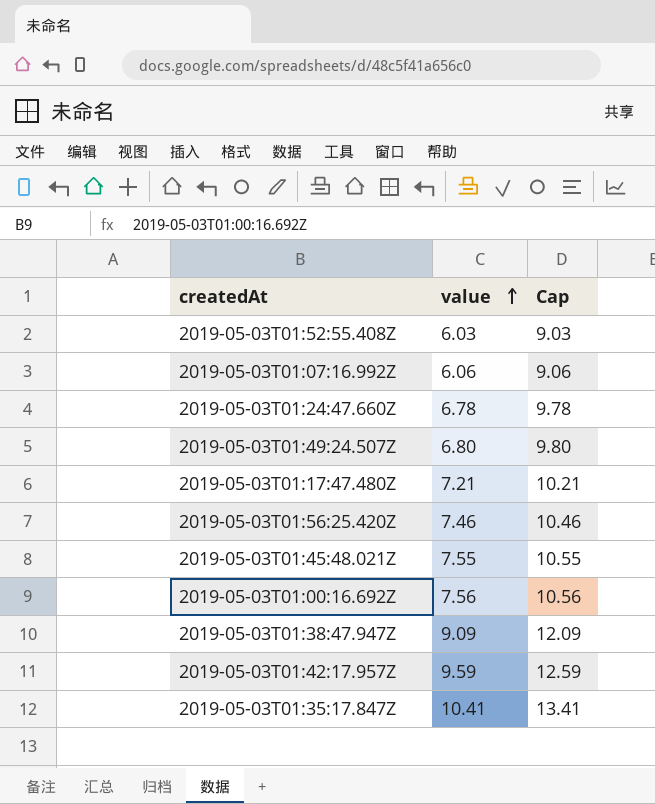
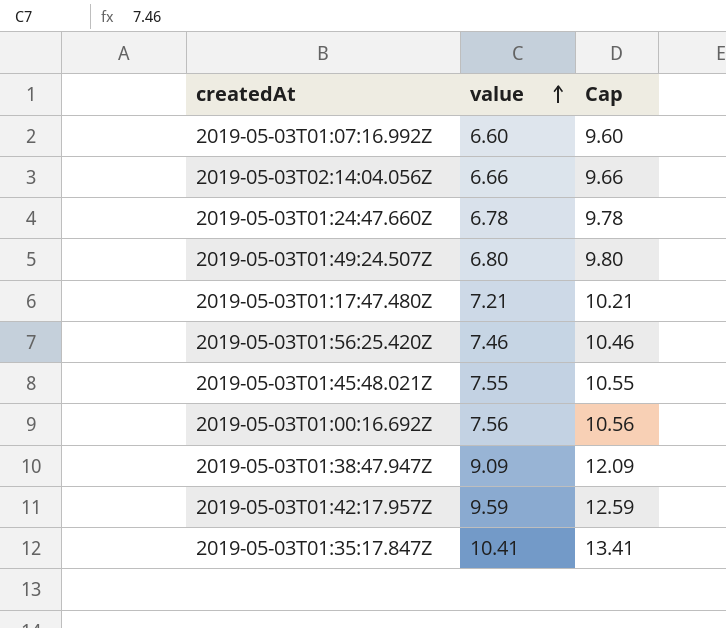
row 2019-05-03T01:52:55.408Z: 6.03 | 9.03 -> none
2019-05-03T01:07:16.992Z | value: 6.06 -> 6.60
2019-05-03T01:07:16.992Z | Cap: 9.06 -> 9.60
row 2019-05-03T02:14:04.056Z: none -> 6.66 | 9.66

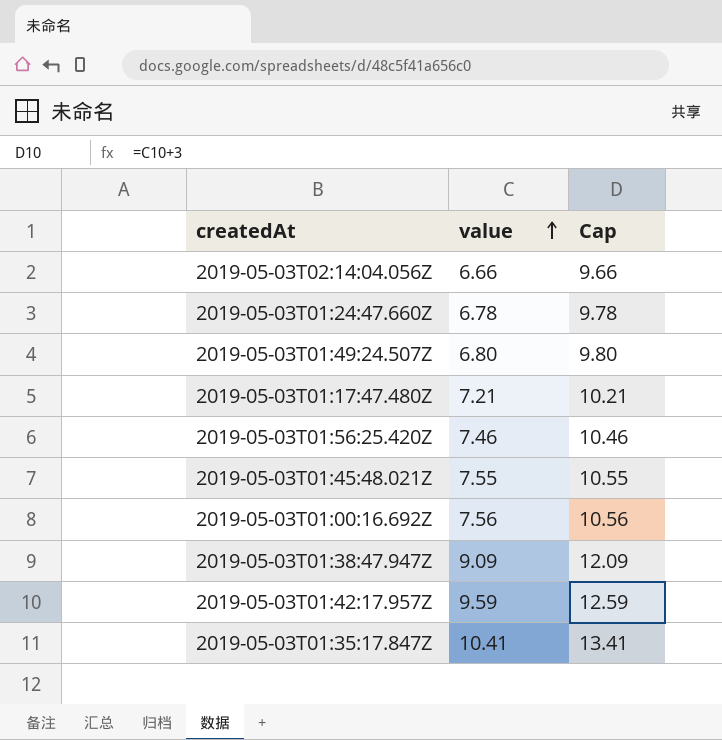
row 2019-05-03T01:07:16.992Z: 6.60 | 9.60 -> none

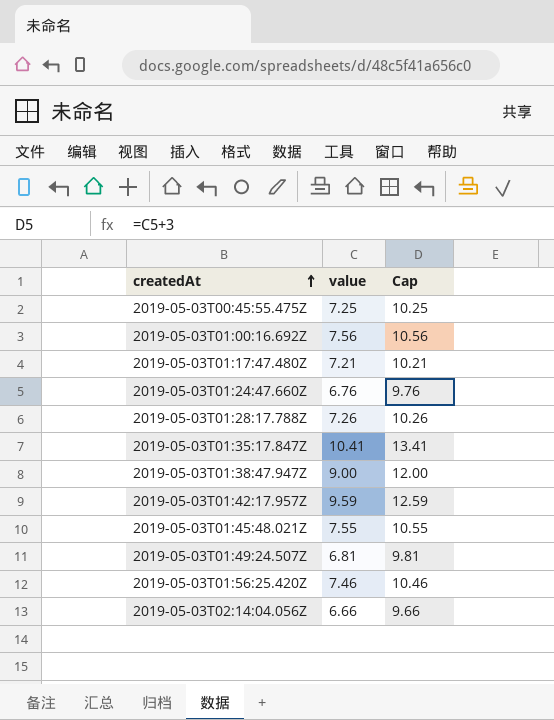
row order: value ascending -> createdAt ascending
row 2019-05-03T00:45:55.475Z: none -> 7.25 | 10.25
2019-05-03T01:24:47.660Z | value: 6.78 -> 6.76
2019-05-03T01:24:47.660Z | Cap: 9.78 -> 9.76
row 2019-05-03T01:28:17.788Z: none -> 7.26 | 10.26
2019-05-03T01:38:47.947Z | value: 9.09 -> 9.00
2019-05-03T01:38:47.947Z | Cap: 12.09 -> 12.00
2019-05-03T01:49:24.507Z | value: 6.80 -> 6.81
2019-05-03T01:49:24.507Z | Cap: 9.80 -> 9.81

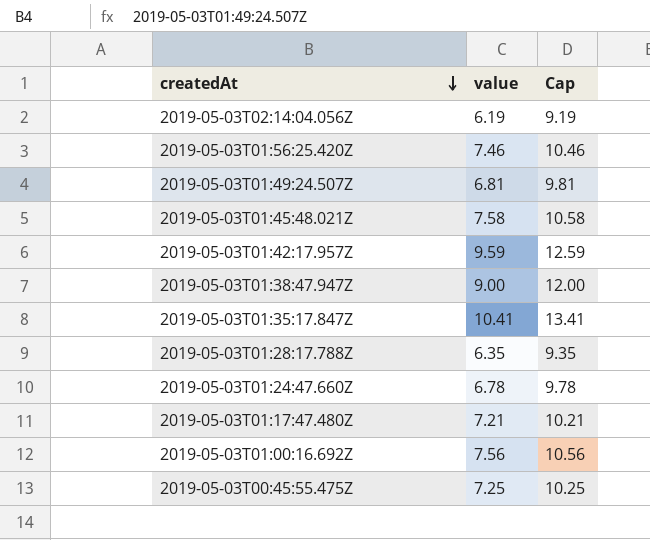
row order: createdAt ascending -> createdAt descending
2019-05-03T02:14:04.056Z | value: 6.66 -> 6.19
2019-05-03T02:14:04.056Z | Cap: 9.66 -> 9.19
2019-05-03T01:45:48.021Z | value: 7.55 -> 7.58
2019-05-03T01:45:48.021Z | Cap: 10.55 -> 10.58
2019-05-03T01:28:17.788Z | value: 7.26 -> 6.35
2019-05-03T01:28:17.788Z | Cap: 10.26 -> 9.35
2019-05-03T01:24:47.660Z | value: 6.76 -> 6.78
2019-05-03T01:24:47.660Z | Cap: 9.76 -> 9.78

